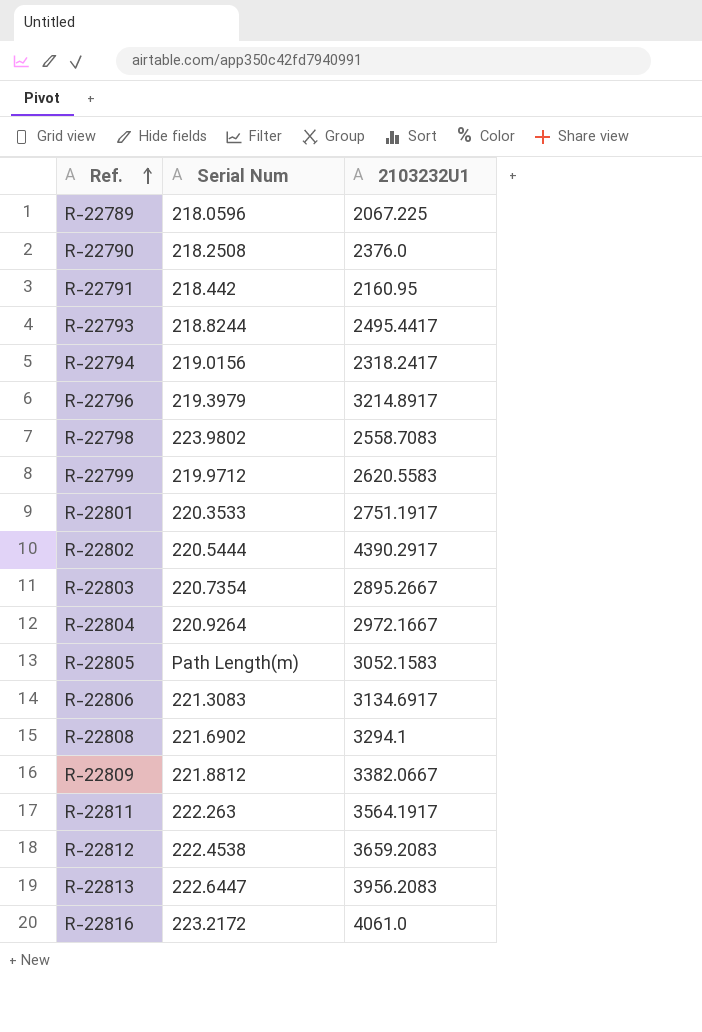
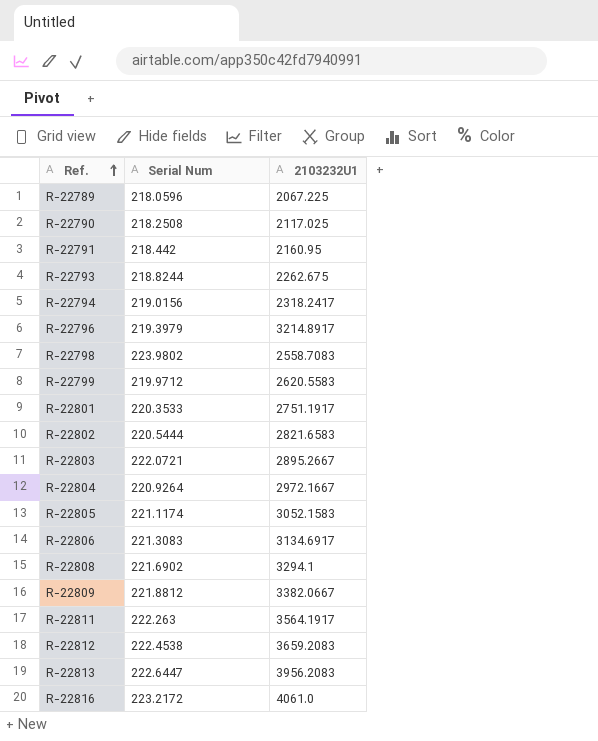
R-22790 | 2103232U1: 2376.0 -> 2117.025
R-22793 | 2103232U1: 2495.4417 -> 2262.675
R-22802 | 2103232U1: 4390.2917 -> 2821.6583
R-22803 | Serial Num: 220.7354 -> 222.0721
R-22805 | Serial Num: Path Length(m) -> 221.1174

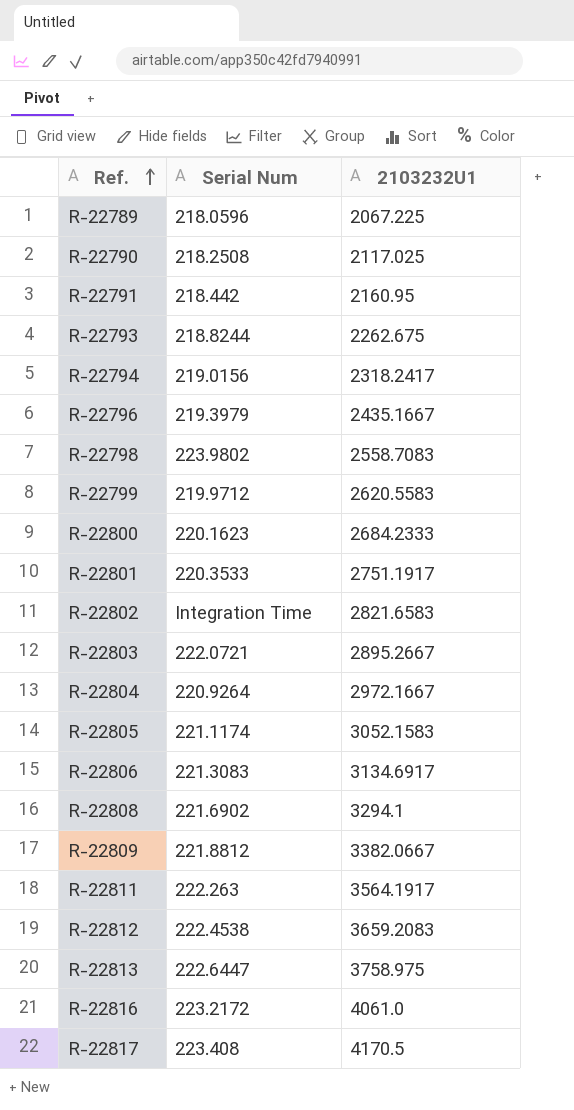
R-22796 | 2103232U1: 3214.8917 -> 2435.1667
row R-22800: none -> 220.1623 | 2684.2333
R-22802 | Serial Num: 220.5444 -> Integration Time
R-22813 | 2103232U1: 3956.2083 -> 3758.975
row R-22817: none -> 223.408 | 4170.5

